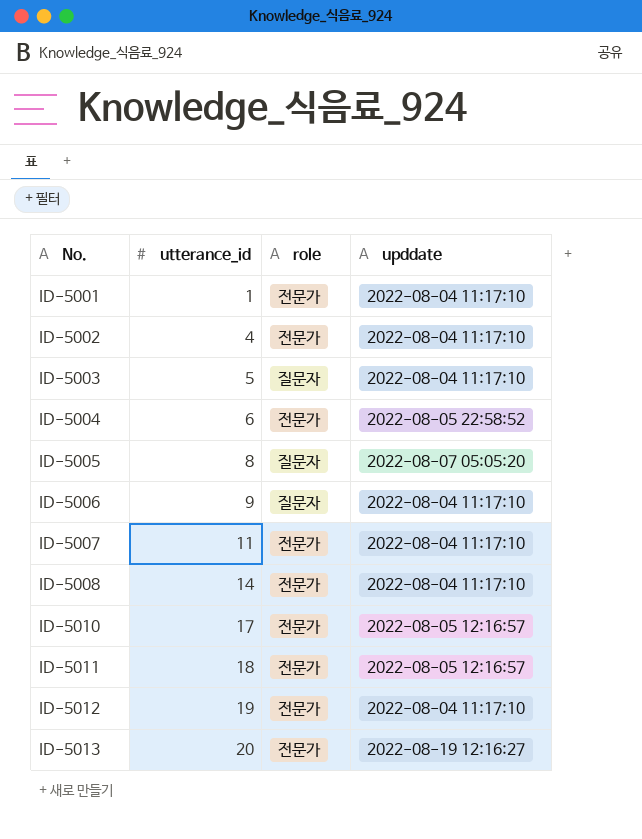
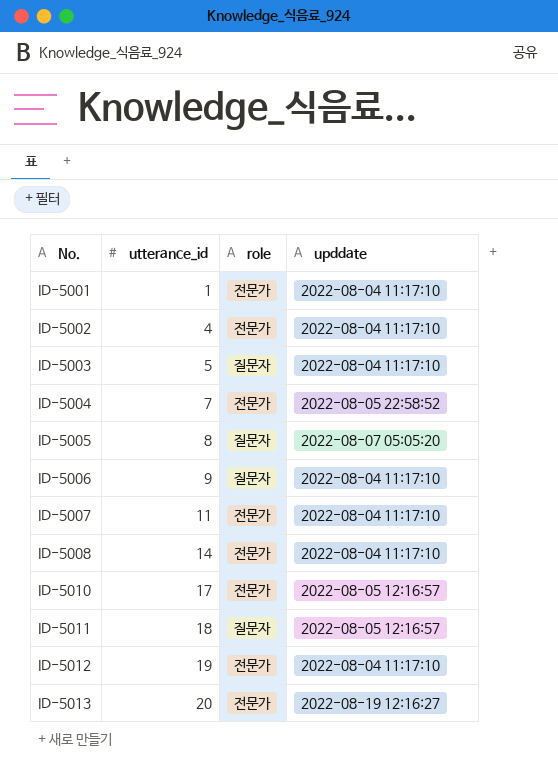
ID-5004 | utterance_id: 6 -> 7
ID-5011 | role: 전문가 -> 질문자

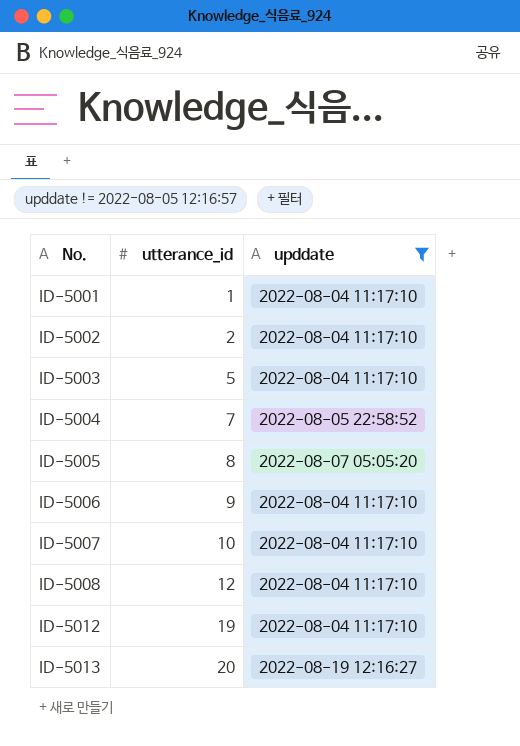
filter: none -> upddate != 2022-08-05 12:16:57
column role | position: 3 -> none
ID-5002 | utterance_id: 4 -> 2
ID-5007 | utterance_id: 11 -> 10
ID-5008 | utterance_id: 14 -> 12

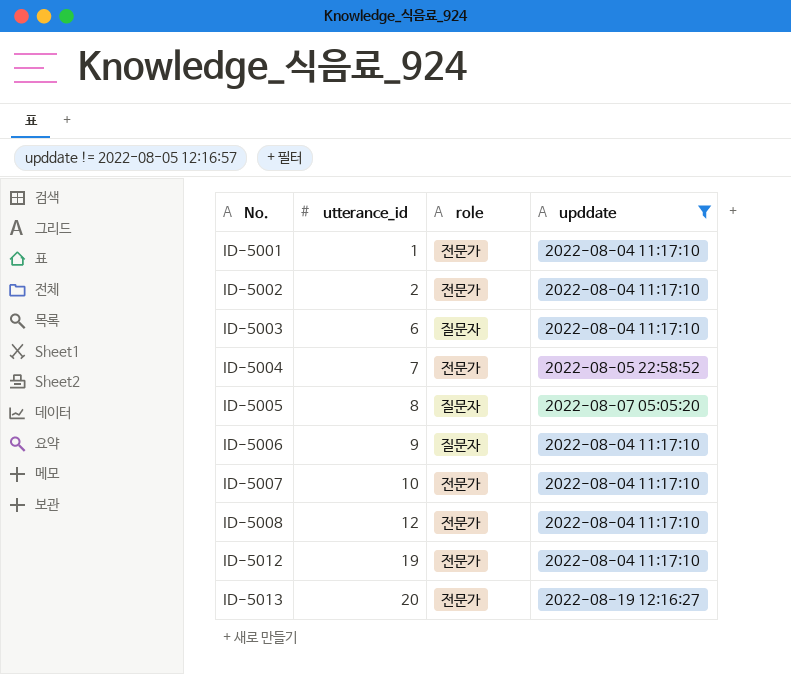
column role | position: none -> 3
ID-5003 | utterance_id: 5 -> 6

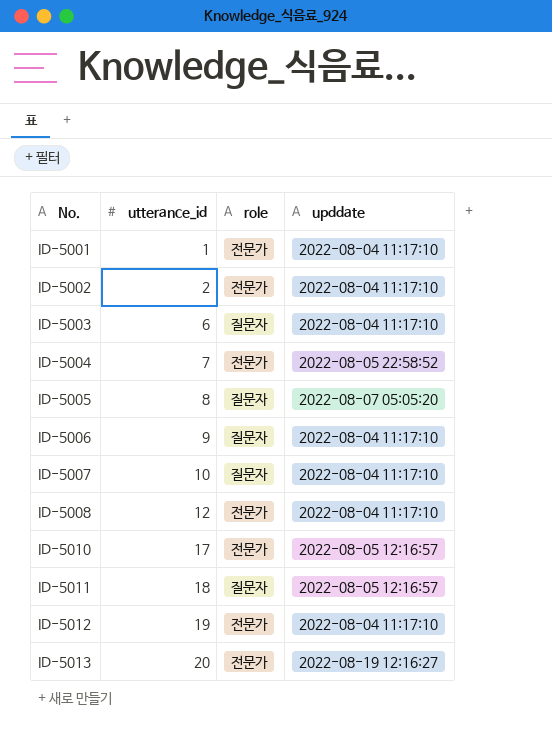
filter: upddate != 2022-08-05 12:16:57 -> none
ID-5007 | role: 전문가 -> 질문자

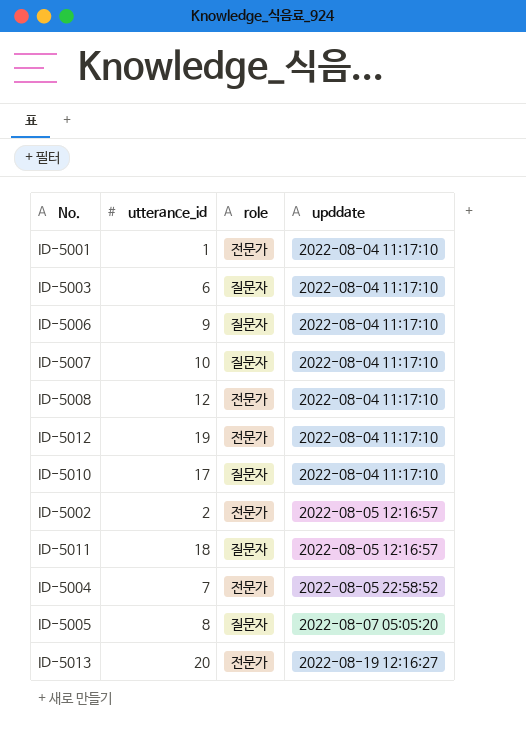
row order: No. ascending -> upddate ascending
ID-5010 | role: 전문가 -> 질문자
ID-5010 | upddate: 2022-08-05 12:16:57 -> 2022-08-04 11:17:10
ID-5002 | upddate: 2022-08-04 11:17:10 -> 2022-08-05 12:16:57

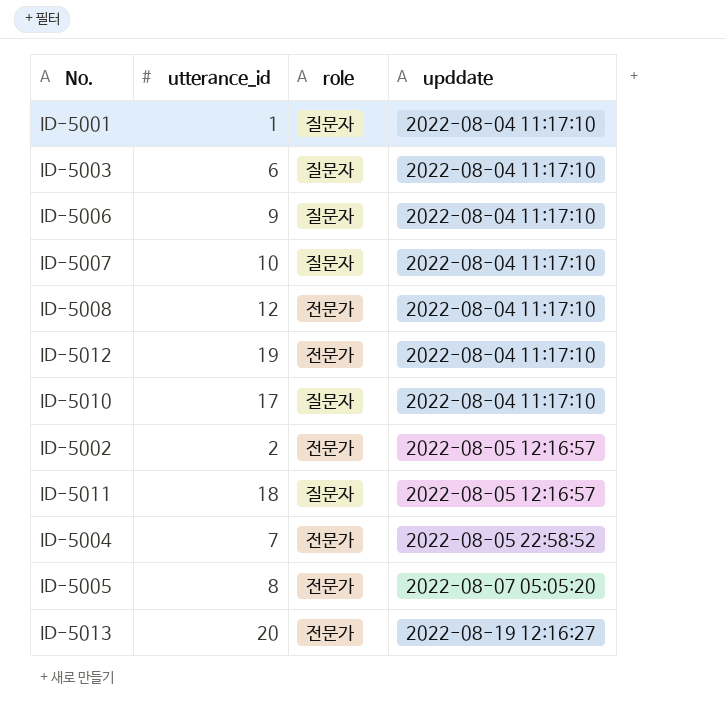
ID-5001 | role: 전문가 -> 질문자
ID-5005 | role: 질문자 -> 전문가

